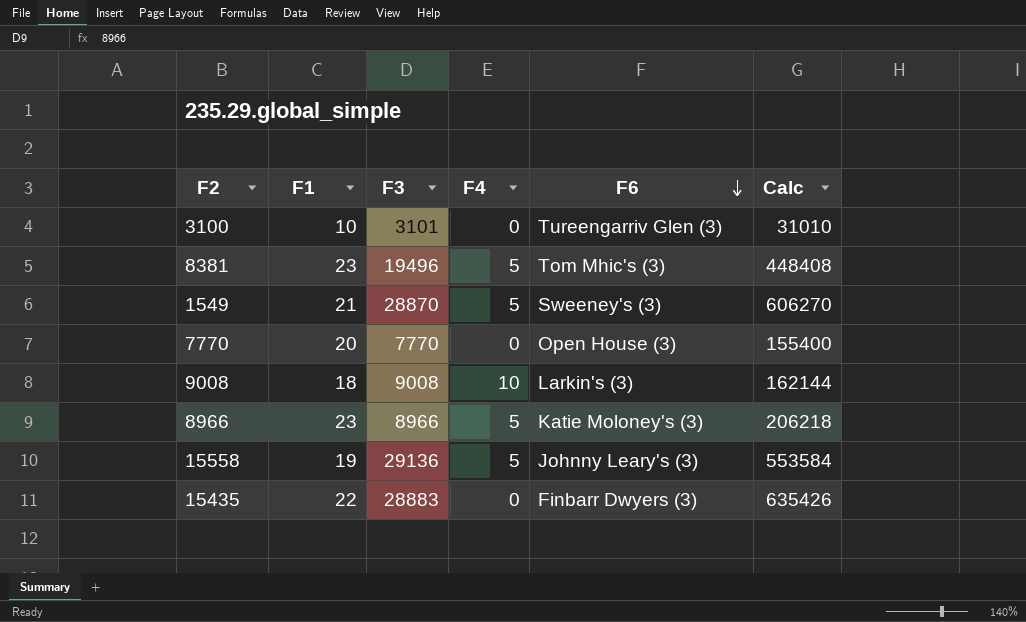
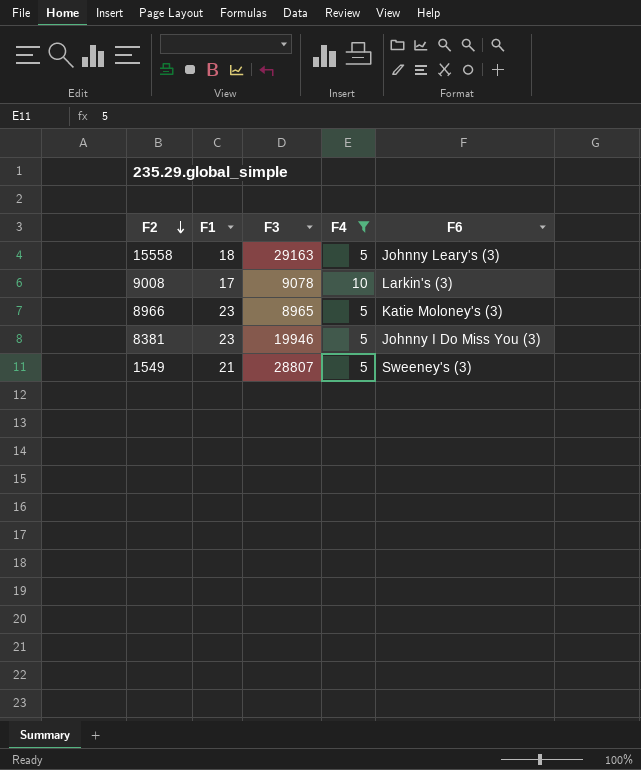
filter: none -> F4 != 0
row order: F6 descending -> F2 descending
column Calc | formula: [F1] * [F3] -> none
15558 | F1: 19 -> 18
15558 | F3: 29136 -> 29163
9008 | F1: 18 -> 17
9008 | F3: 9008 -> 9078
8966 | F3: 8966 -> 8965
8381 | F3: 19496 -> 19946
8381 | F6: Tom Mhic's (3) -> Johnny I Do Miss You (3)
1549 | F3: 28870 -> 28807

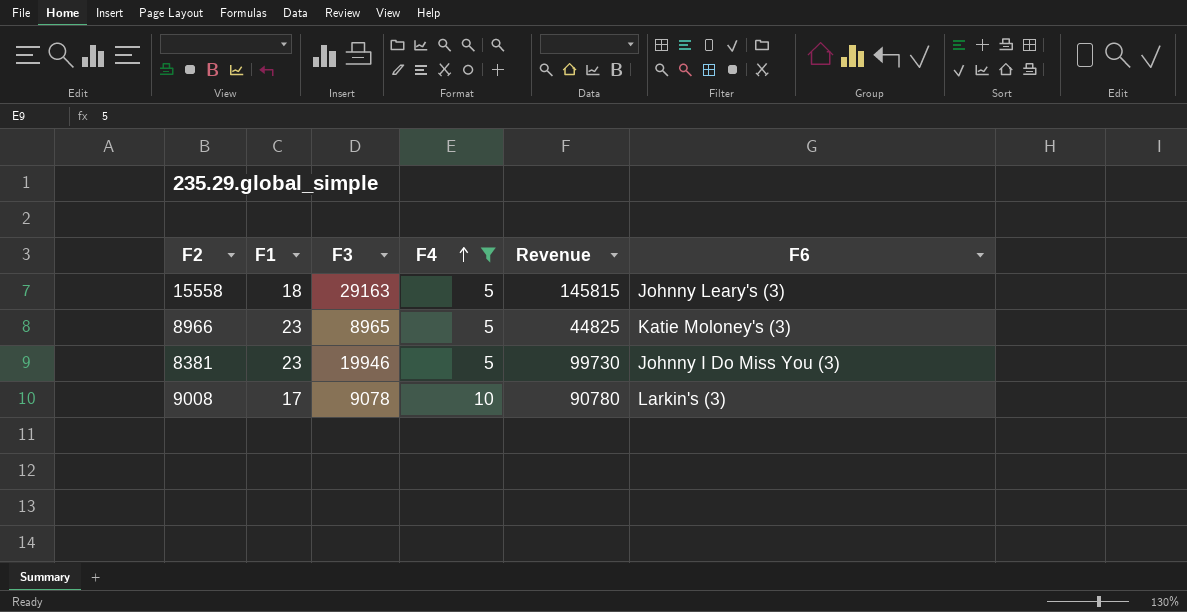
row order: F2 descending -> F4 ascending
column Revenue | formula: none -> [F3] * [F4]
row 1549: 21 | 28807 | 5 | Sweeney's (3) -> none

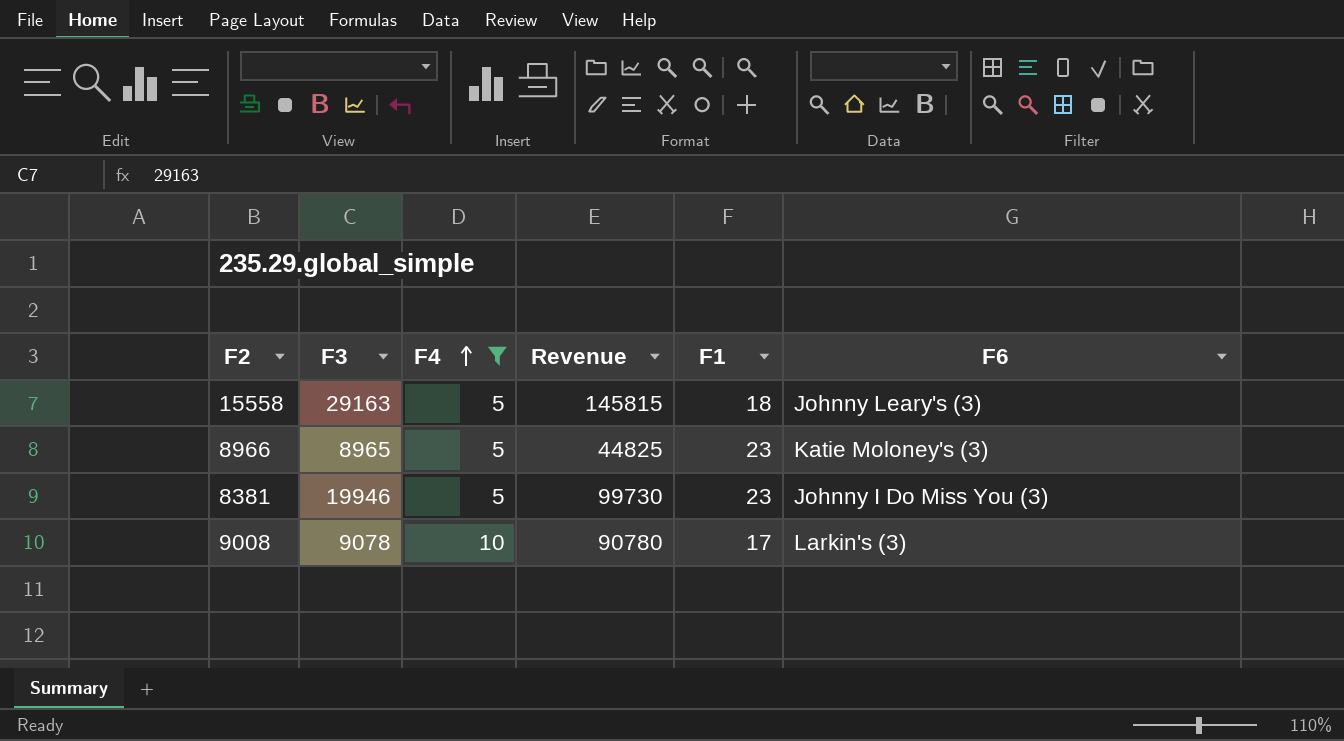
column F1 | position: 2 -> 5

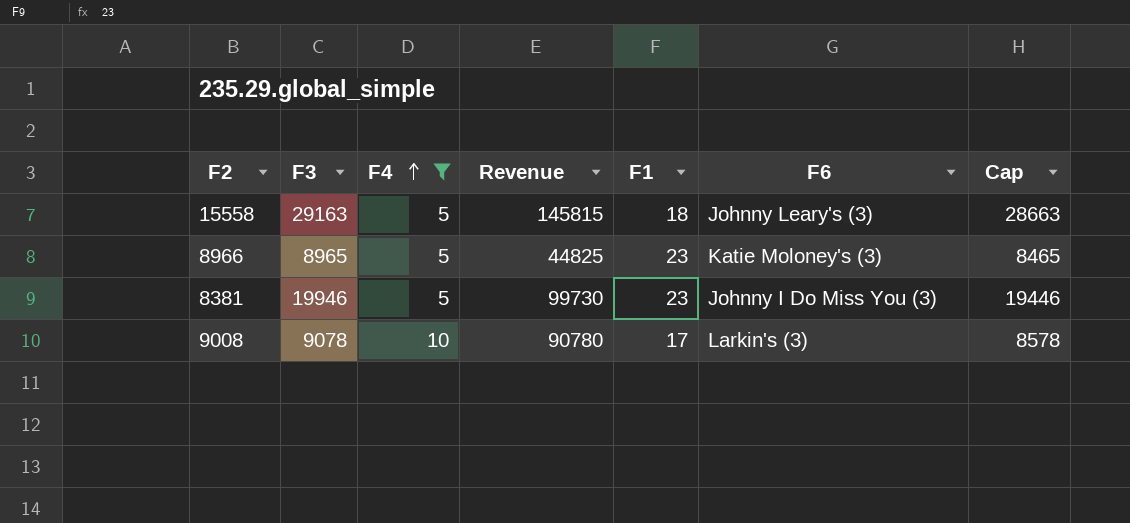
column Cap | formula: none -> [F3] - 500

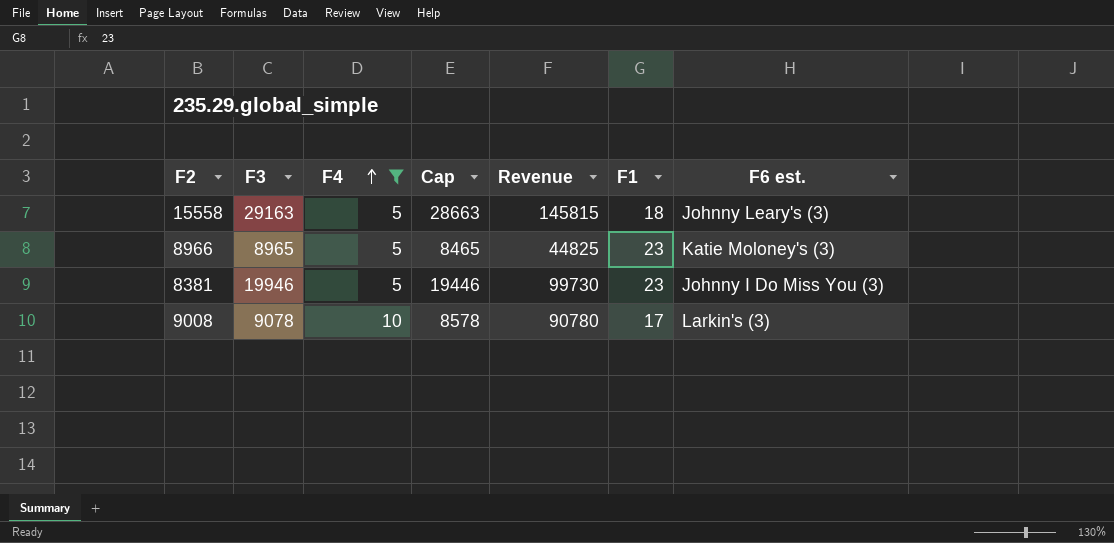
column Cap | position: 7 -> 4
column name: F6 -> F6 est.

